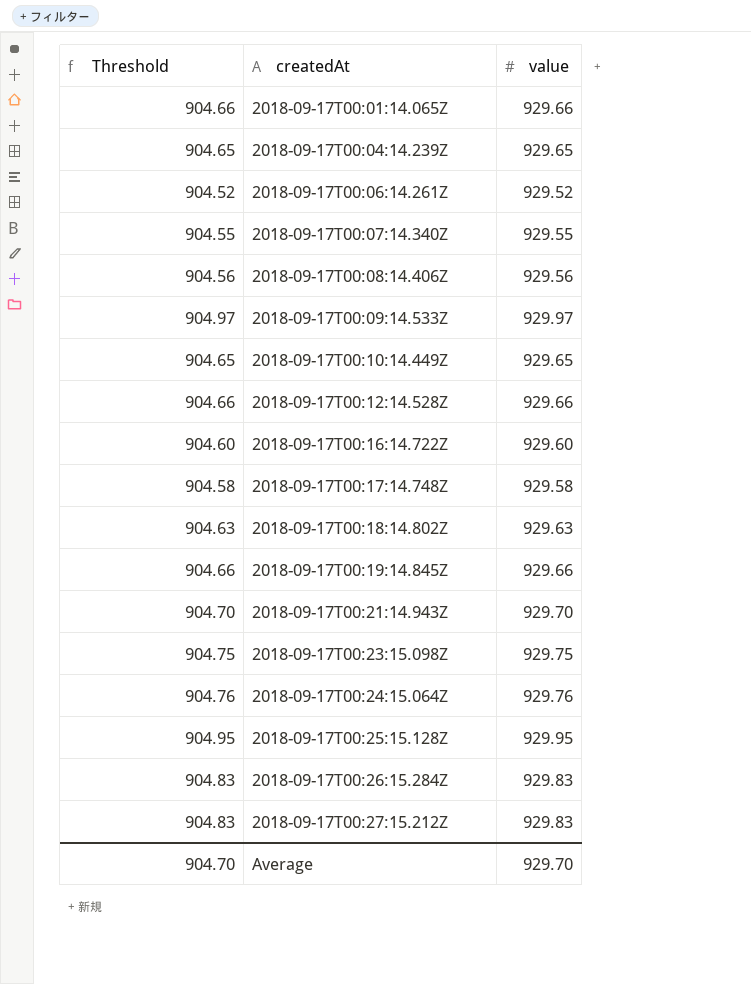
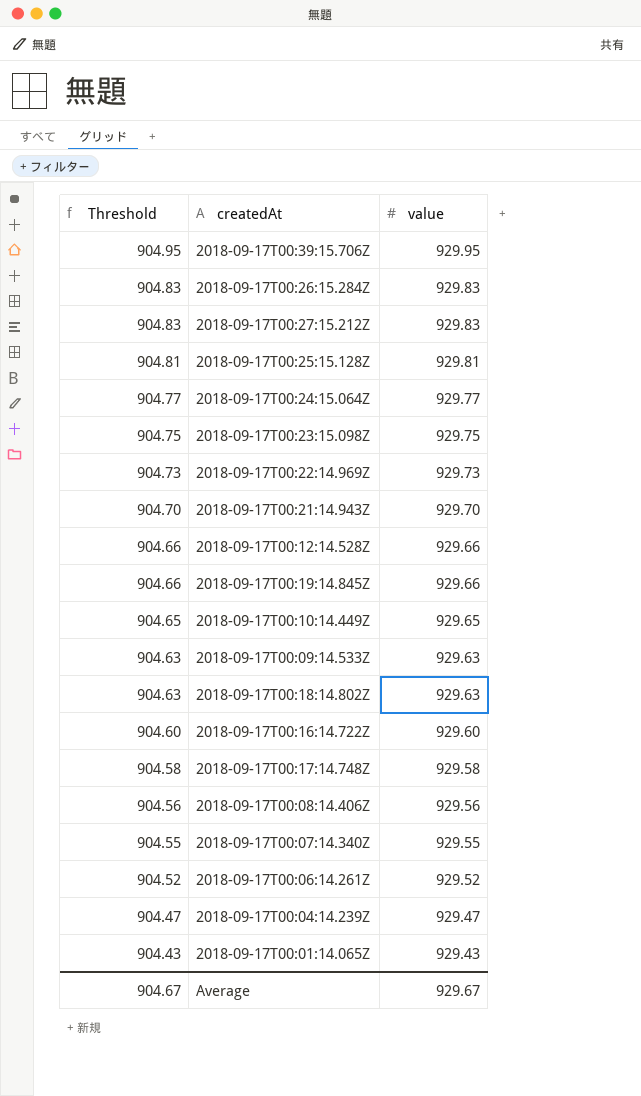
row order: createdAt ascending -> Threshold descending
row 2018-09-17T00:39:15.706Z: none -> 904.95 | 929.95
2018-09-17T00:25:15.128Z | Threshold: 904.95 -> 904.81
2018-09-17T00:25:15.128Z | value: 929.95 -> 929.81
2018-09-17T00:24:15.064Z | Threshold: 904.76 -> 904.77
2018-09-17T00:24:15.064Z | value: 929.76 -> 929.77
row 2018-09-17T00:22:14.969Z: none -> 904.73 | 929.73
2018-09-17T00:09:14.533Z | Threshold: 904.97 -> 904.63
2018-09-17T00:09:14.533Z | value: 929.97 -> 929.63
2018-09-17T00:04:14.239Z | Threshold: 904.65 -> 904.47
2018-09-17T00:04:14.239Z | value: 929.65 -> 929.47
2018-09-17T00:01:14.065Z | Threshold: 904.66 -> 904.43
2018-09-17T00:01:14.065Z | value: 929.66 -> 929.43
Average | Threshold: 904.70 -> 904.67
Average | value: 929.70 -> 929.67

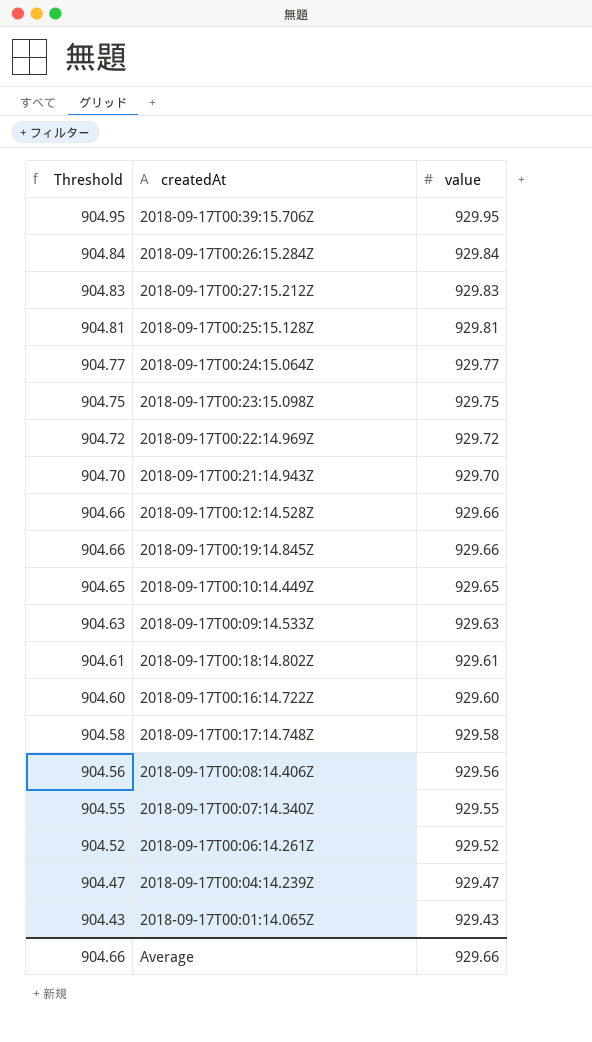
2018-09-17T00:26:15.284Z | Threshold: 904.83 -> 904.84
2018-09-17T00:26:15.284Z | value: 929.83 -> 929.84
2018-09-17T00:22:14.969Z | Threshold: 904.73 -> 904.72
2018-09-17T00:22:14.969Z | value: 929.73 -> 929.72
2018-09-17T00:18:14.802Z | Threshold: 904.63 -> 904.61
2018-09-17T00:18:14.802Z | value: 929.63 -> 929.61
Average | Threshold: 904.67 -> 904.66
Average | value: 929.67 -> 929.66

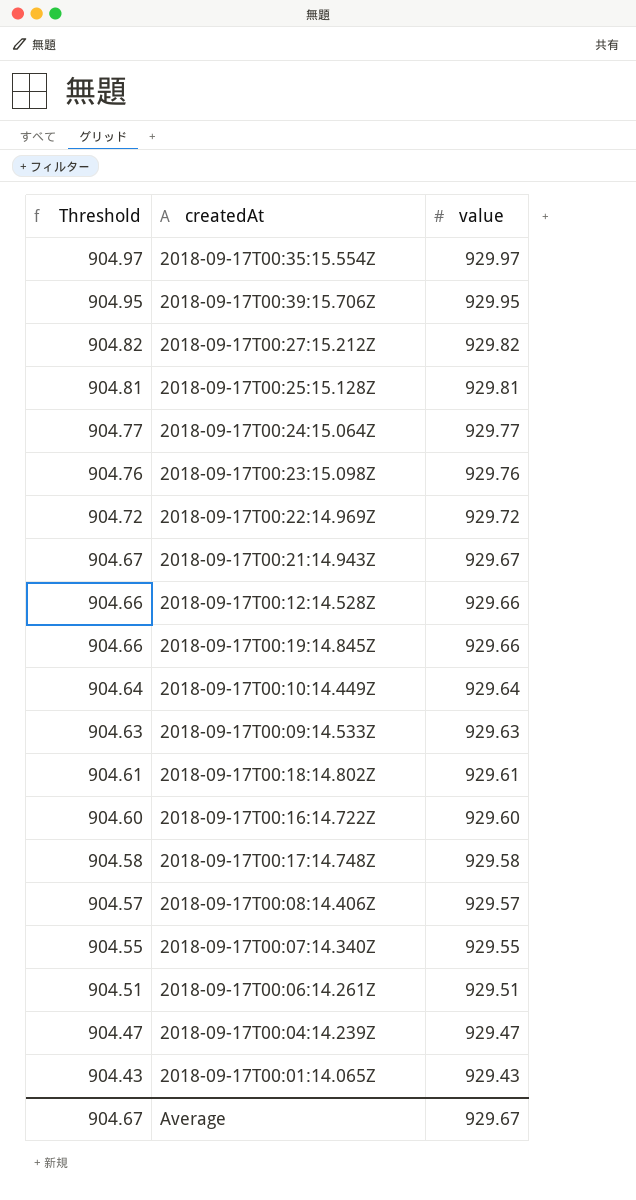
row 2018-09-17T00:26:15.284Z: 904.84 | 929.84 -> none
row 2018-09-17T00:35:15.554Z: none -> 904.97 | 929.97
2018-09-17T00:27:15.212Z | Threshold: 904.83 -> 904.82
2018-09-17T00:27:15.212Z | value: 929.83 -> 929.82
2018-09-17T00:23:15.098Z | Threshold: 904.75 -> 904.76
2018-09-17T00:23:15.098Z | value: 929.75 -> 929.76
2018-09-17T00:21:14.943Z | Threshold: 904.70 -> 904.67
2018-09-17T00:21:14.943Z | value: 929.70 -> 929.67
2018-09-17T00:10:14.449Z | Threshold: 904.65 -> 904.64
2018-09-17T00:10:14.449Z | value: 929.65 -> 929.64
2018-09-17T00:08:14.406Z | Threshold: 904.56 -> 904.57
2018-09-17T00:08:14.406Z | value: 929.56 -> 929.57
2018-09-17T00:06:14.261Z | Threshold: 904.52 -> 904.51
2018-09-17T00:06:14.261Z | value: 929.52 -> 929.51
Average | Threshold: 904.66 -> 904.67
Average | value: 929.66 -> 929.67

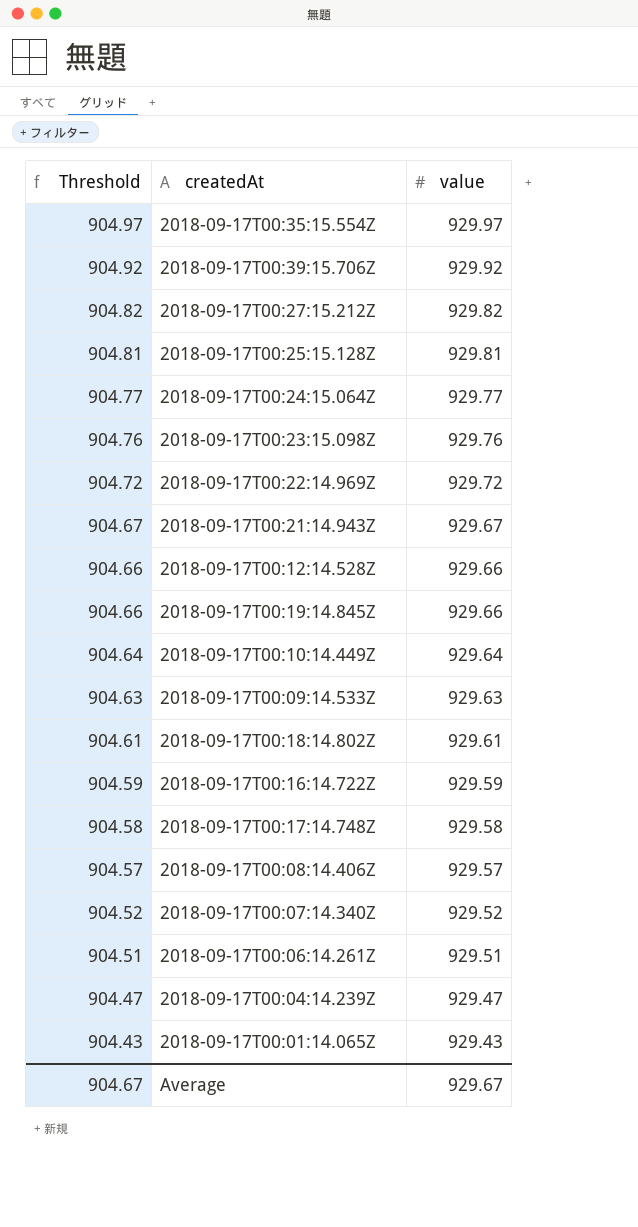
2018-09-17T00:39:15.706Z | Threshold: 904.95 -> 904.92
2018-09-17T00:39:15.706Z | value: 929.95 -> 929.92
2018-09-17T00:16:14.722Z | Threshold: 904.60 -> 904.59
2018-09-17T00:16:14.722Z | value: 929.60 -> 929.59
2018-09-17T00:07:14.340Z | Threshold: 904.55 -> 904.52
2018-09-17T00:07:14.340Z | value: 929.55 -> 929.52

